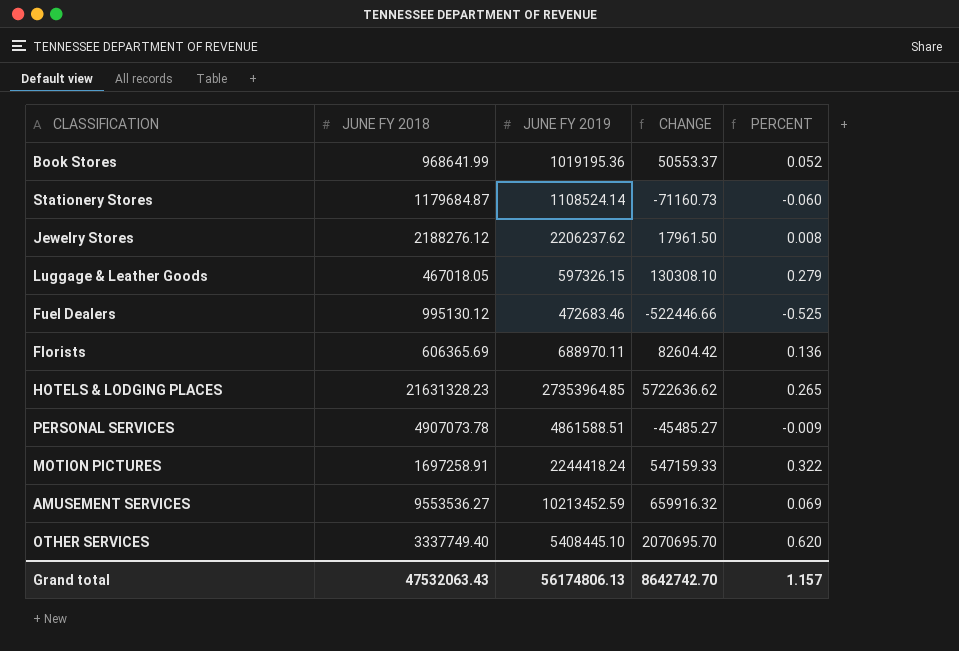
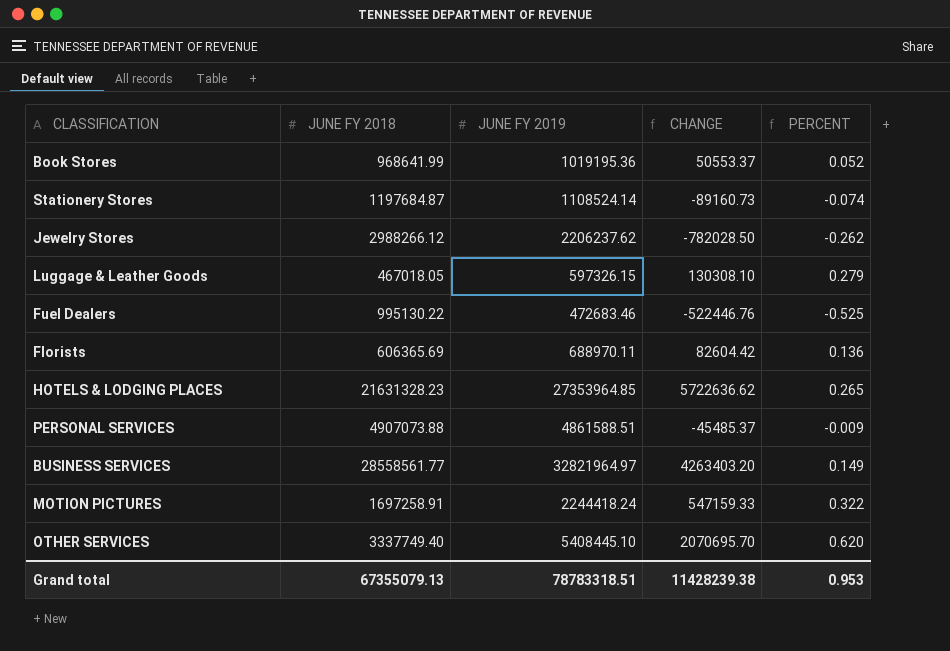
row AMUSEMENT SERVICES: 9553536.27 | 10213452.59 | 659916.32 | 0.069 -> none
Stationery Stores | JUNE FY 2018: 1179684.87 -> 1197684.87
Stationery Stores | CHANGE: -71160.73 -> -89160.73
Stationery Stores | PERCENT: -0.060 -> -0.074
Jewelry Stores | JUNE FY 2018: 2188276.12 -> 2988266.12
Jewelry Stores | CHANGE: 17961.50 -> -782028.50
Jewelry Stores | PERCENT: 0.008 -> -0.262
Fuel Dealers | JUNE FY 2018: 995130.12 -> 995130.22
Fuel Dealers | CHANGE: -522446.66 -> -522446.76
PERSONAL SERVICES | JUNE FY 2018: 4907073.78 -> 4907073.88
PERSONAL SERVICES | CHANGE: -45485.27 -> -45485.37
row BUSINESS SERVICES: none -> 28558561.77 | 32821964.97 | 4263403.20 | 0.149
Grand total | JUNE FY 2018: 47532063.43 -> 67355079.13
Grand total | JUNE FY 2019: 56174806.13 -> 78783318.51
Grand total | CHANGE: 8642742.70 -> 11428239.38
Grand total | PERCENT: 1.157 -> 0.953

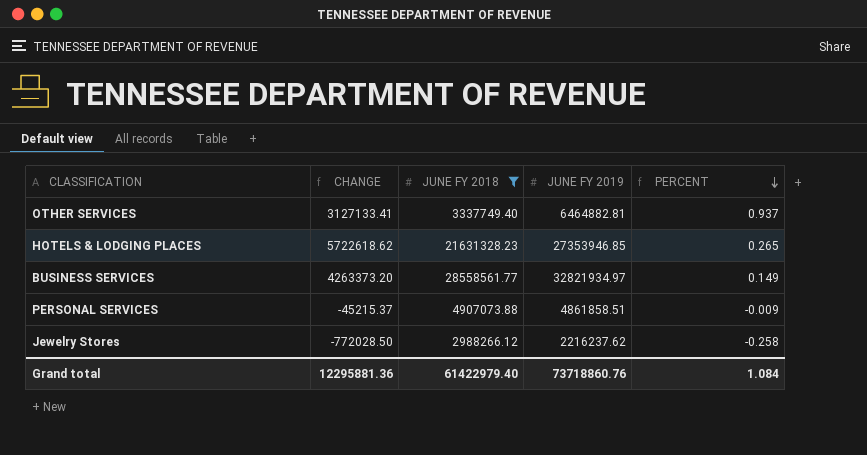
filter: none -> JUNE FY 2018 >= 2988266.12
row order: none -> PERCENT descending
column CHANGE | position: 4 -> 2
OTHER SERVICES | CHANGE: 2070695.70 -> 3127133.41
OTHER SERVICES | JUNE FY 2019: 5408445.10 -> 6464882.81
OTHER SERVICES | PERCENT: 0.620 -> 0.937
HOTELS & LODGING PLACES | CHANGE: 5722636.62 -> 5722618.62
HOTELS & LODGING PLACES | JUNE FY 2019: 27353964.85 -> 27353946.85
BUSINESS SERVICES | CHANGE: 4263403.20 -> 4263373.20
BUSINESS SERVICES | JUNE FY 2019: 32821964.97 -> 32821934.97
PERSONAL SERVICES | CHANGE: -45485.37 -> -45215.37
PERSONAL SERVICES | JUNE FY 2019: 4861588.51 -> 4861858.51
Jewelry Stores | CHANGE: -782028.50 -> -772028.50
Jewelry Stores | JUNE FY 2019: 2206237.62 -> 2216237.62
Jewelry Stores | PERCENT: -0.262 -> -0.258
Grand total | CHANGE: 11428239.38 -> 12295881.36
Grand total | JUNE FY 2018: 67355079.13 -> 61422979.40
Grand total | JUNE FY 2019: 78783318.51 -> 73718860.76
Grand total | PERCENT: 0.953 -> 1.084

